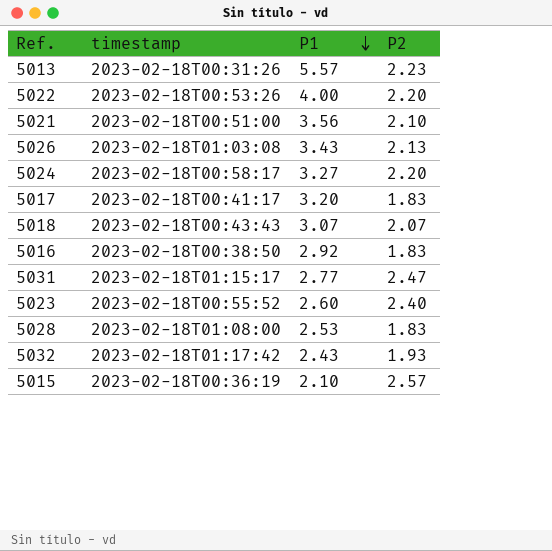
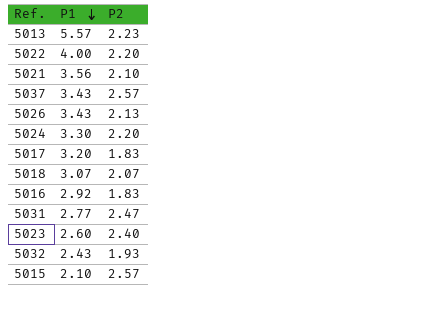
column timestamp | position: 2 -> none
row 5028: 2023-02-18T01:08:00 | 2.53 | 1.83 -> none
row 5037: none -> 3.43 | 2.57
5024 | P1: 3.27 -> 3.30

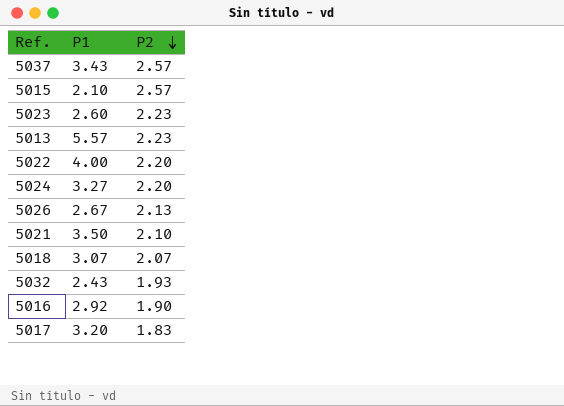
row order: P1 descending -> P2 descending
row 5031: 2.77 | 2.47 -> none
5023 | P2: 2.40 -> 2.23
5024 | P1: 3.30 -> 3.27
5026 | P1: 3.43 -> 2.67
5021 | P1: 3.56 -> 3.50
5016 | P2: 1.83 -> 1.90

